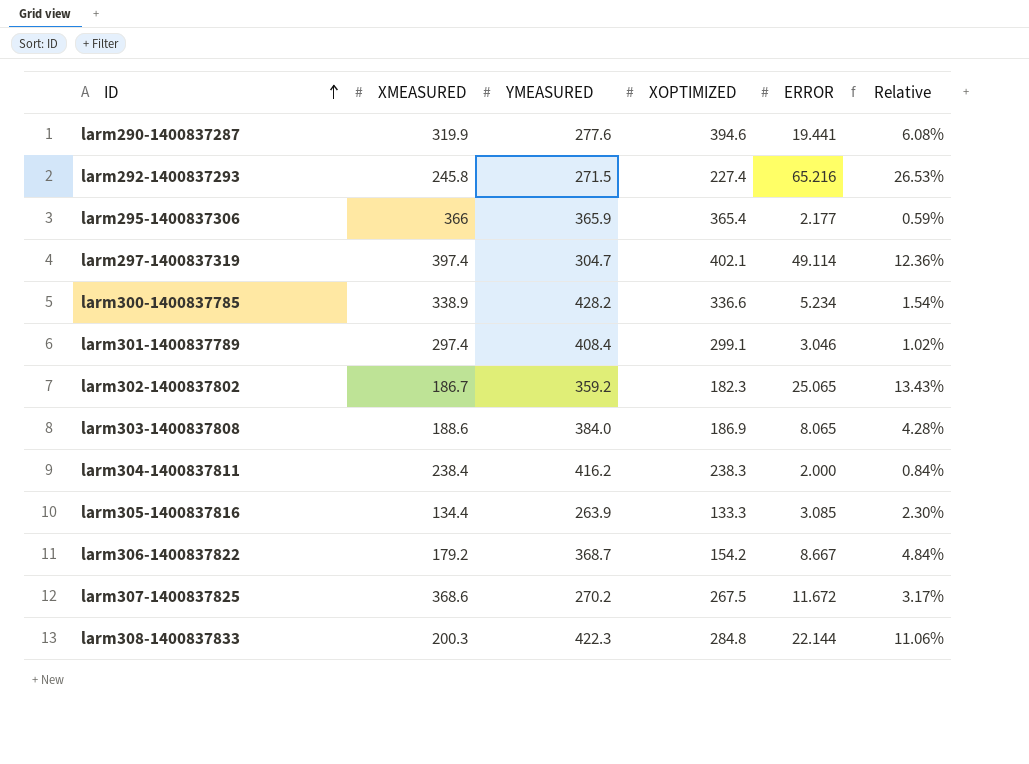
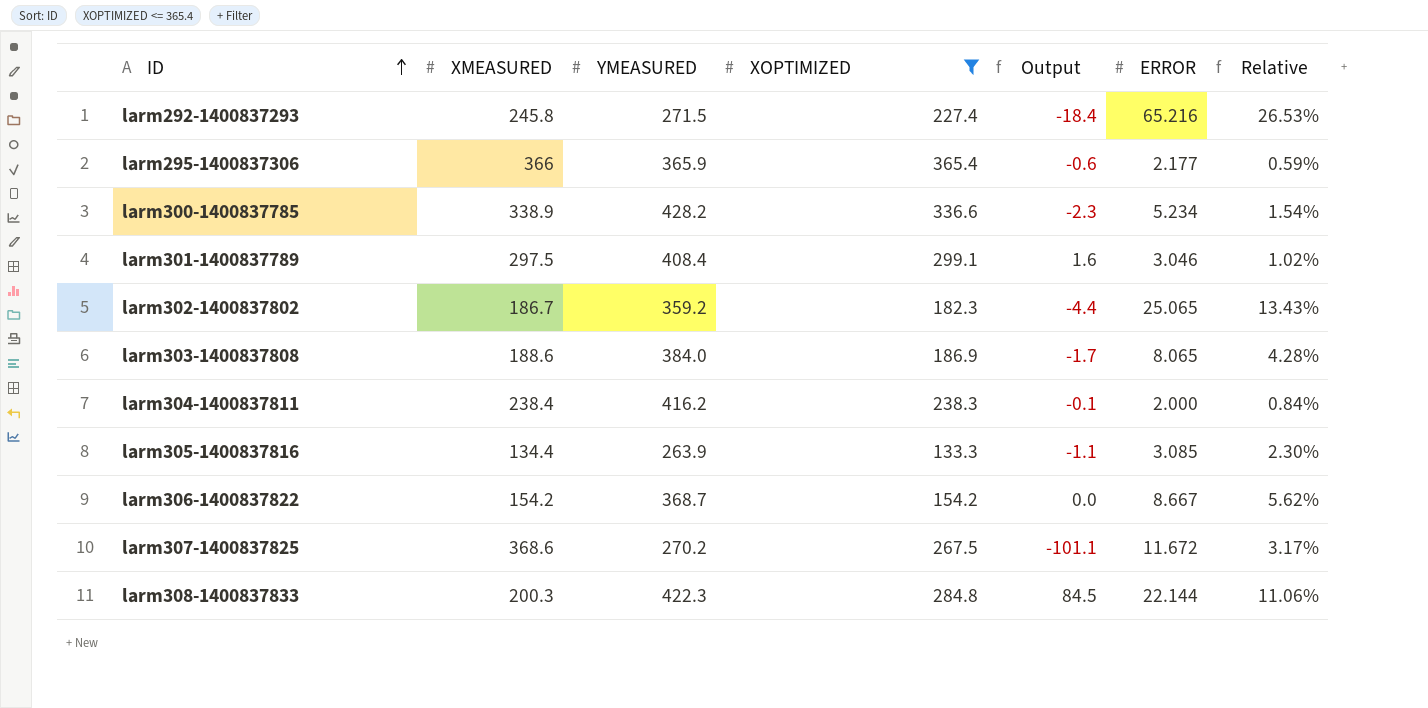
filter: none -> XOPTIMIZED <= 365.4
column Output | formula: none -> [XOPTIMIZED] - [XMEASURED]
larm301-1400837789 | XMEASURED: 297.4 -> 297.5
larm306-1400837822 | XMEASURED: 179.2 -> 154.2
larm306-1400837822 | Relative: 4.84% -> 5.62%

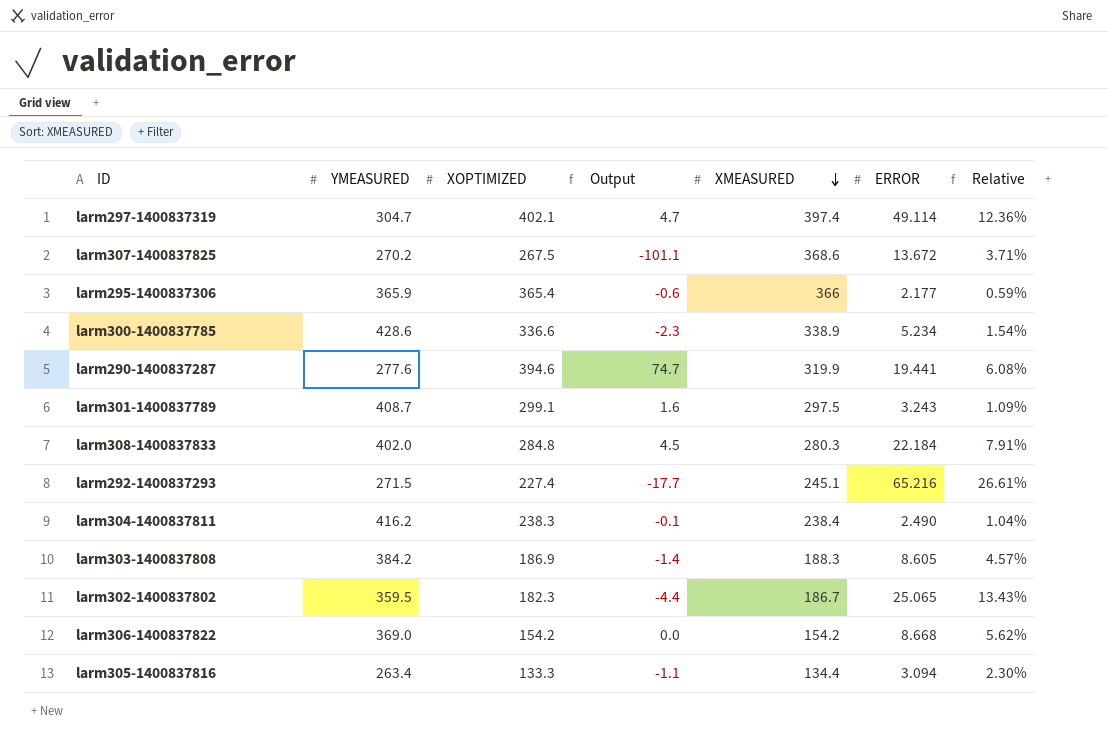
filter: XOPTIMIZED <= 365.4 -> none
row order: ID ascending -> XMEASURED descending
column XMEASURED | position: 2 -> 5
larm307-1400837825 | ERROR: 11.672 -> 13.672
larm307-1400837825 | Relative: 3.17% -> 3.71%
larm300-1400837785 | YMEASURED: 428.2 -> 428.6
larm301-1400837789 | YMEASURED: 408.4 -> 408.7
larm301-1400837789 | ERROR: 3.046 -> 3.243
larm301-1400837789 | Relative: 1.02% -> 1.09%
larm308-1400837833 | YMEASURED: 422.3 -> 402.0
larm308-1400837833 | Output: 84.5 -> 4.5
larm308-1400837833 | XMEASURED: 200.3 -> 280.3
larm308-1400837833 | ERROR: 22.144 -> 22.184
larm308-1400837833 | Relative: 11.06% -> 7.91%
larm292-1400837293 | Output: -18.4 -> -17.7
larm292-1400837293 | XMEASURED: 245.8 -> 245.1
larm292-1400837293 | Relative: 26.53% -> 26.61%
larm304-1400837811 | ERROR: 2.000 -> 2.490
larm304-1400837811 | Relative: 0.84% -> 1.04%
larm303-1400837808 | YMEASURED: 384.0 -> 384.2
larm303-1400837808 | Output: -1.7 -> -1.4
larm303-1400837808 | XMEASURED: 188.6 -> 188.3
larm303-1400837808 | ERROR: 8.065 -> 8.605
larm303-1400837808 | Relative: 4.28% -> 4.57%
larm302-1400837802 | YMEASURED: 359.2 -> 359.5
larm306-1400837822 | YMEASURED: 368.7 -> 369.0
larm306-1400837822 | ERROR: 8.667 -> 8.668
larm305-1400837816 | YMEASURED: 263.9 -> 263.4
larm305-1400837816 | ERROR: 3.085 -> 3.094

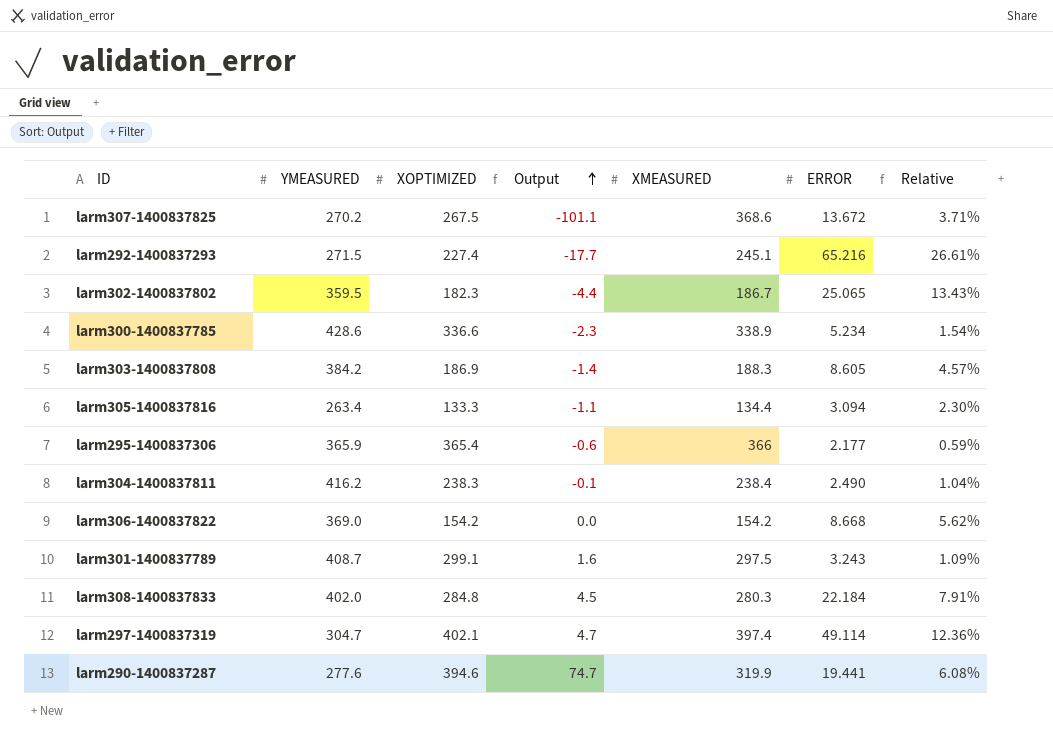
row order: XMEASURED descending -> Output ascending

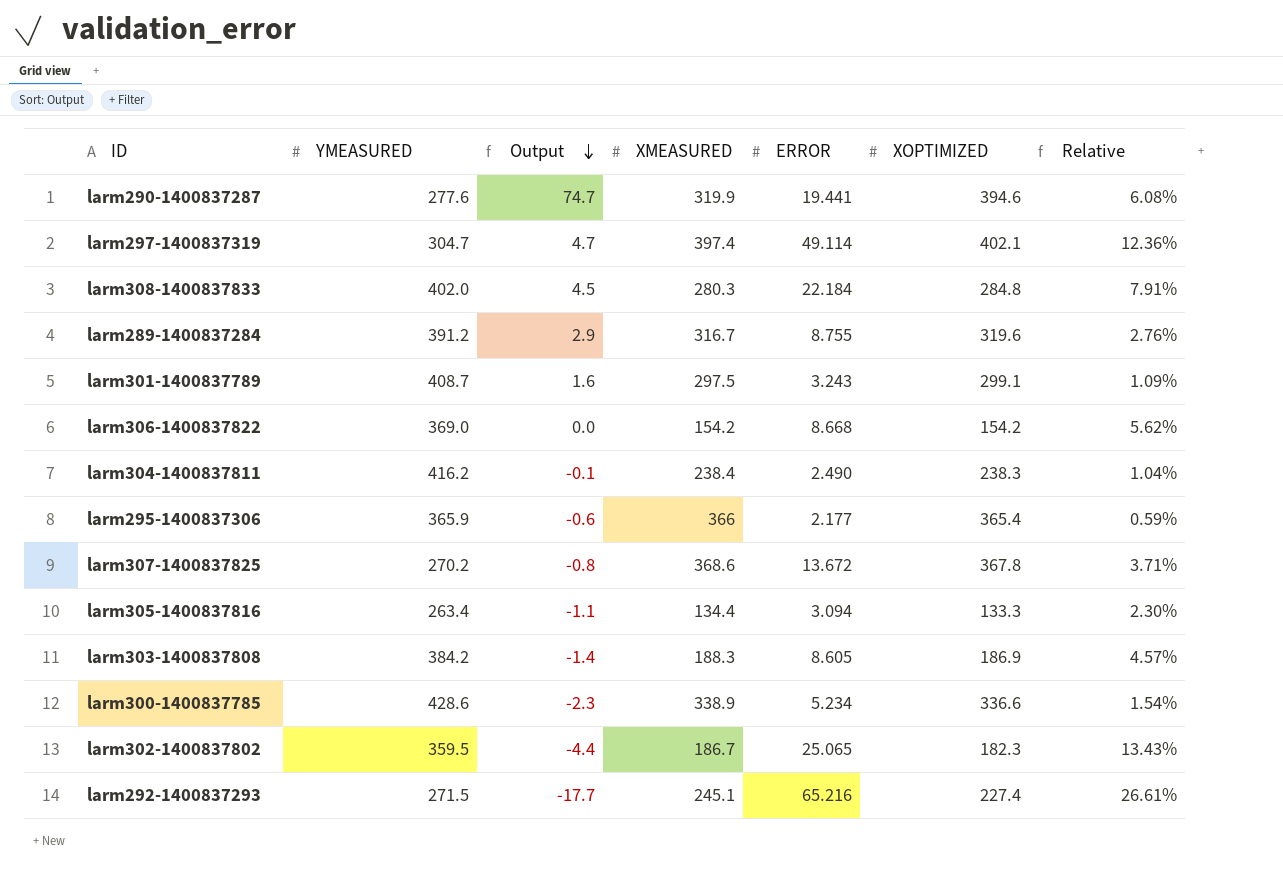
row order: Output ascending -> Output descending
column XOPTIMIZED | position: 3 -> 6
row larm289-1400837284: none -> 391.2 | 2.9 | 316.7 | 8.755 | 319.6 | 2.76%
larm307-1400837825 | Output: -101.1 -> -0.8
larm307-1400837825 | XOPTIMIZED: 267.5 -> 367.8

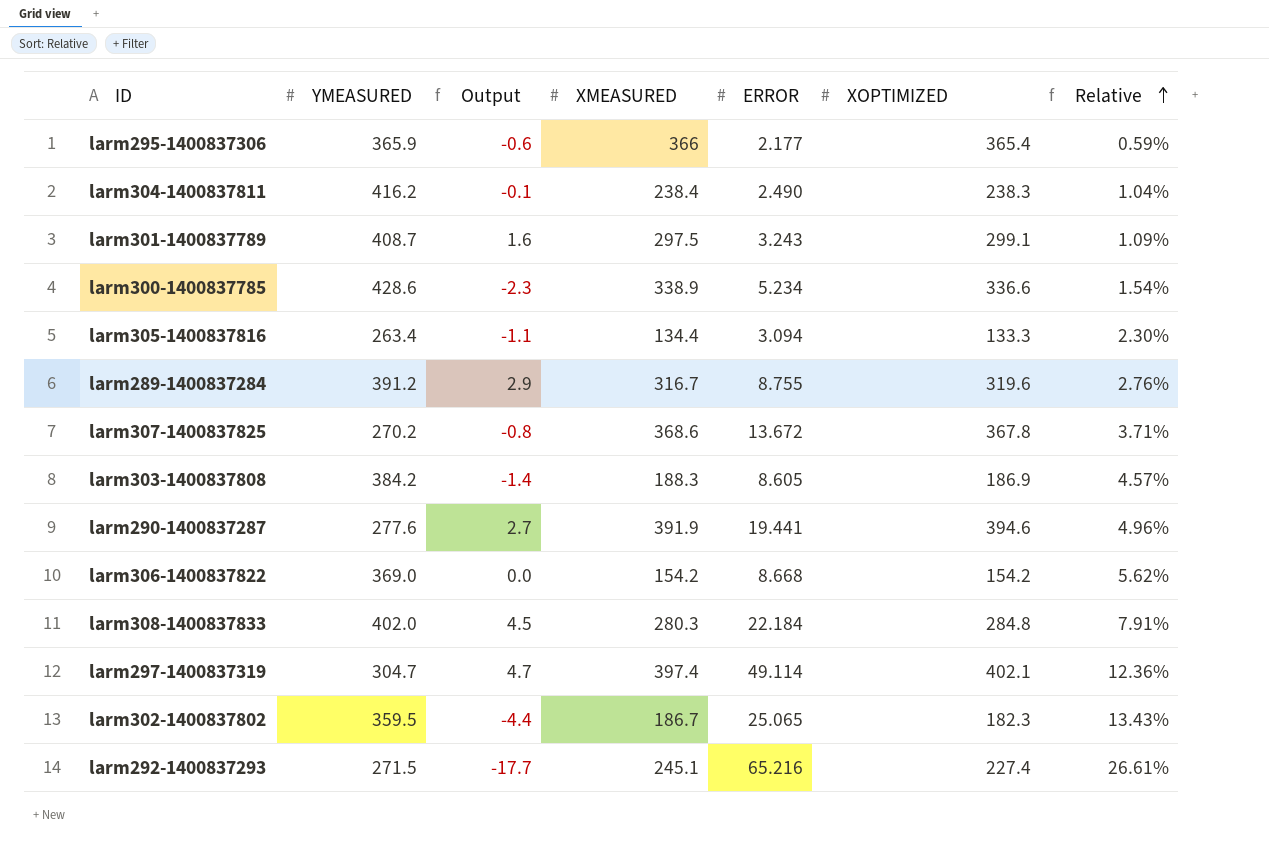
row order: Output descending -> Relative ascending
larm290-1400837287 | Output: 74.7 -> 2.7
larm290-1400837287 | XMEASURED: 319.9 -> 391.9
larm290-1400837287 | Relative: 6.08% -> 4.96%

